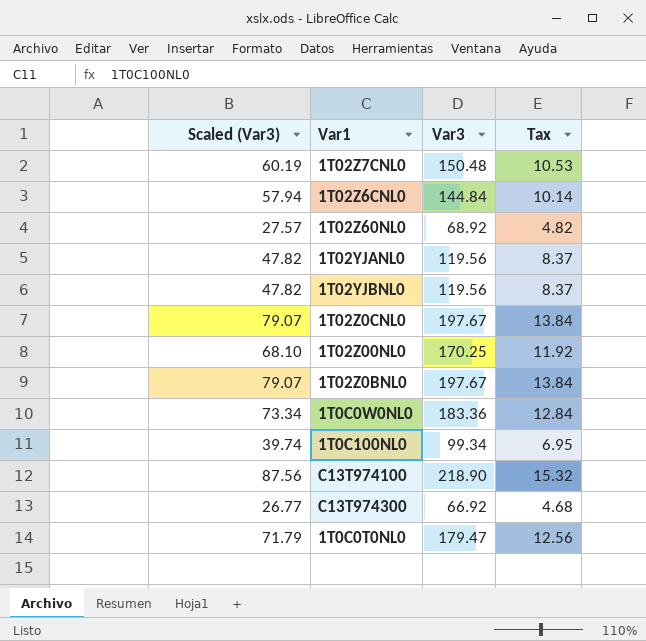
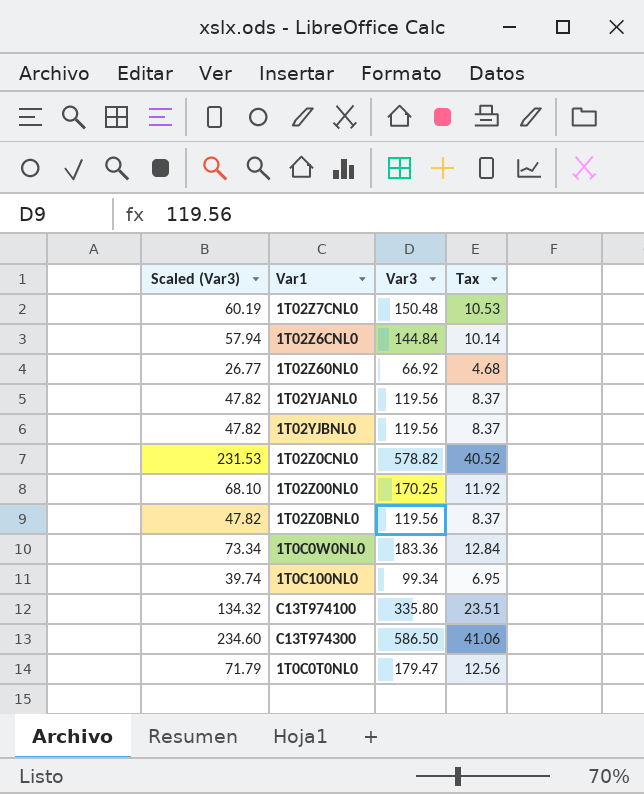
1T02Z60NL0 | Scaled (Var3): 27.57 -> 26.77
1T02Z60NL0 | Var3: 68.92 -> 66.92
1T02Z60NL0 | Tax: 4.82 -> 4.68
1T02Z0CNL0 | Scaled (Var3): 79.07 -> 231.53
1T02Z0CNL0 | Var3: 197.67 -> 578.82
1T02Z0CNL0 | Tax: 13.84 -> 40.52
1T02Z0BNL0 | Scaled (Var3): 79.07 -> 47.82
1T02Z0BNL0 | Var3: 197.67 -> 119.56
1T02Z0BNL0 | Tax: 13.84 -> 8.37
C13T974100 | Scaled (Var3): 87.56 -> 134.32
C13T974100 | Var3: 218.90 -> 335.80
C13T974100 | Tax: 15.32 -> 23.51
C13T974300 | Scaled (Var3): 26.77 -> 234.60
C13T974300 | Var3: 66.92 -> 586.50
C13T974300 | Tax: 4.68 -> 41.06

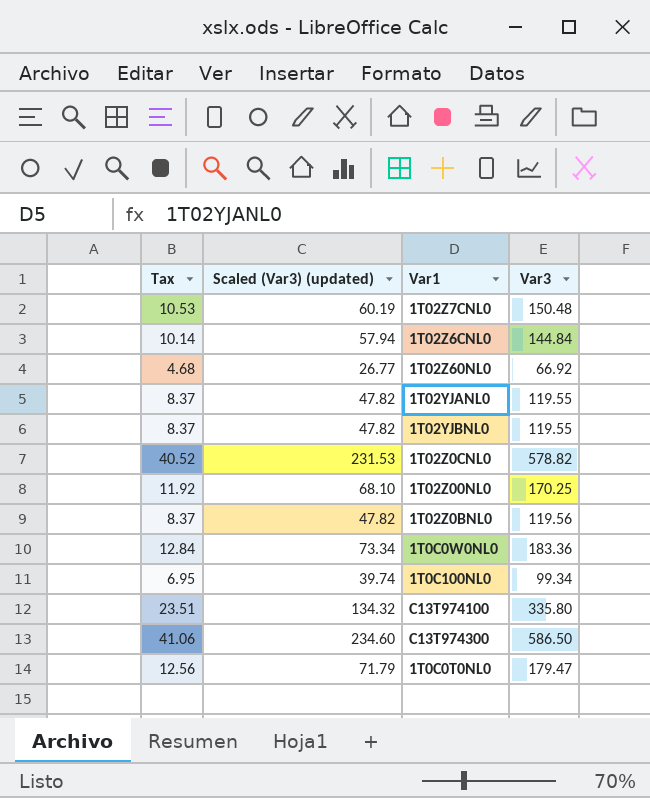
column Tax | position: 4 -> 1
column name: Scaled (Var3) -> Scaled (Var3) (updated)
1T02YJANL0 | Var3: 119.56 -> 119.55
1T02YJBNL0 | Var3: 119.56 -> 119.55

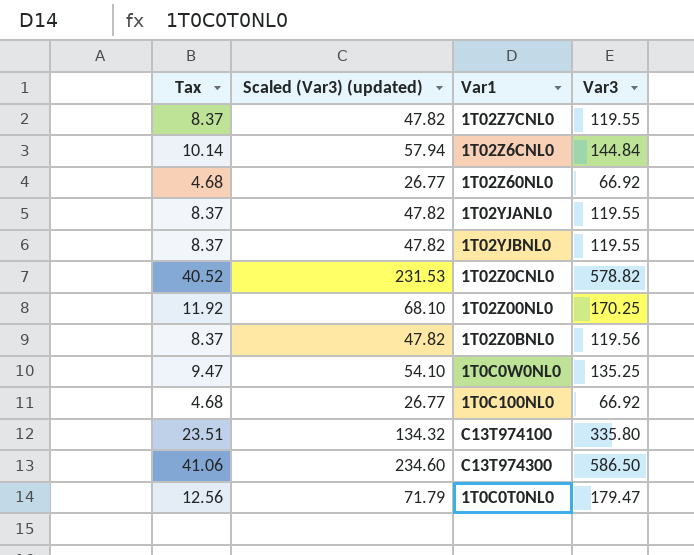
1T02Z7CNL0 | Tax: 10.53 -> 8.37
1T02Z7CNL0 | Scaled (Var3) (updated): 60.19 -> 47.82
1T02Z7CNL0 | Var3: 150.48 -> 119.55
1T0C0W0NL0 | Tax: 12.84 -> 9.47
1T0C0W0NL0 | Scaled (Var3) (updated): 73.34 -> 54.10
1T0C0W0NL0 | Var3: 183.36 -> 135.25
1T0C100NL0 | Tax: 6.95 -> 4.68
1T0C100NL0 | Scaled (Var3) (updated): 39.74 -> 26.77
1T0C100NL0 | Var3: 99.34 -> 66.92

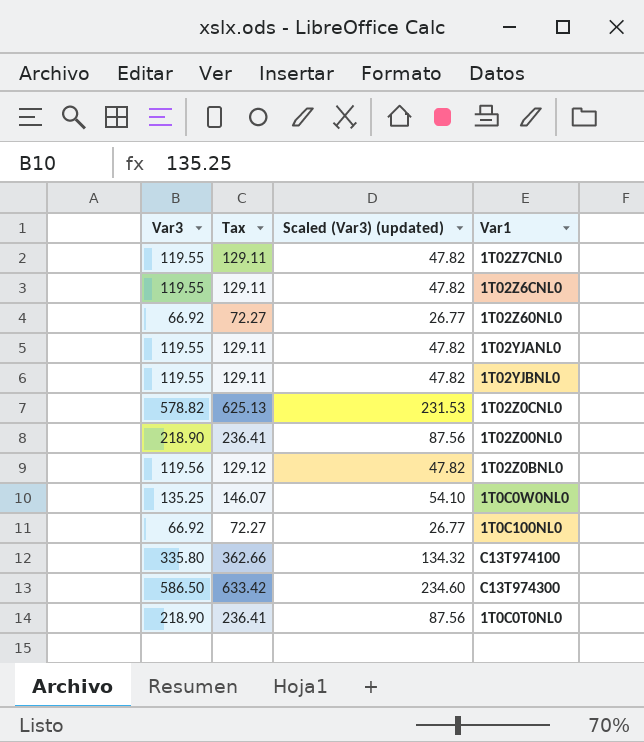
column Var3 | position: 4 -> 1
column Tax | formula: [Var3] * 0.07 -> [Var3] * 1.08
1T02Z6CNL0 | Var3: 144.84 -> 119.55
1T02Z6CNL0 | Scaled (Var3) (updated): 57.94 -> 47.82
1T02Z00NL0 | Var3: 170.25 -> 218.90
1T02Z00NL0 | Scaled (Var3) (updated): 68.10 -> 87.56
1T0C0T0NL0 | Var3: 179.47 -> 218.90
1T0C0T0NL0 | Scaled (Var3) (updated): 71.79 -> 87.56

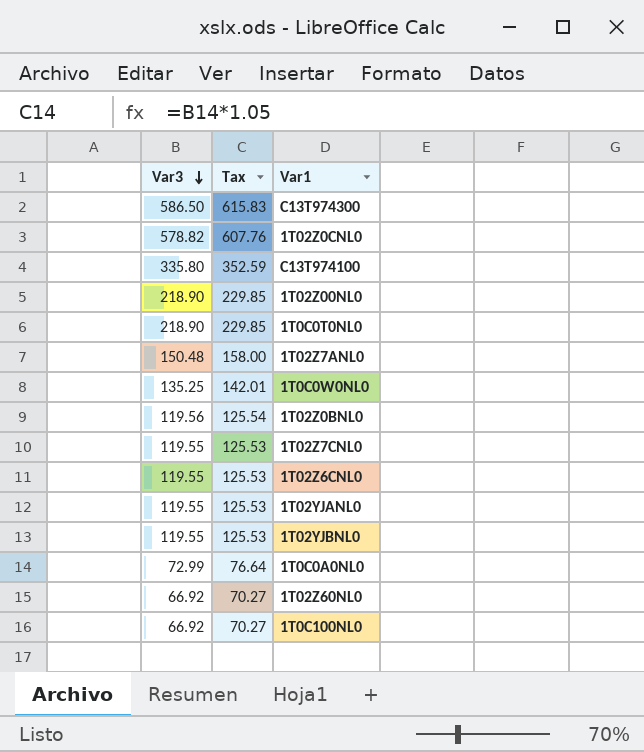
row order: none -> Var3 descending
column Scaled (Var3) (updated) | formula: [Var3] * 0.4 -> none
column Tax | formula: [Var3] * 1.08 -> [Var3] * 1.05
row 1T02Z7ANL0: none -> 150.48 | 158.00
row 1T0C0A0NL0: none -> 72.99 | 76.64

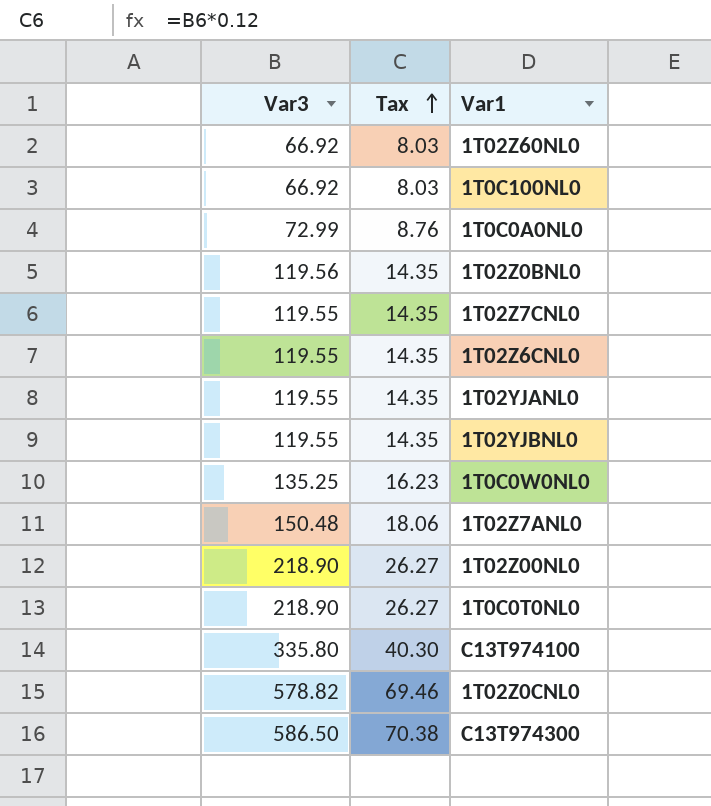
row order: Var3 descending -> Tax ascending
column Tax | formula: [Var3] * 1.05 -> [Var3] * 0.12

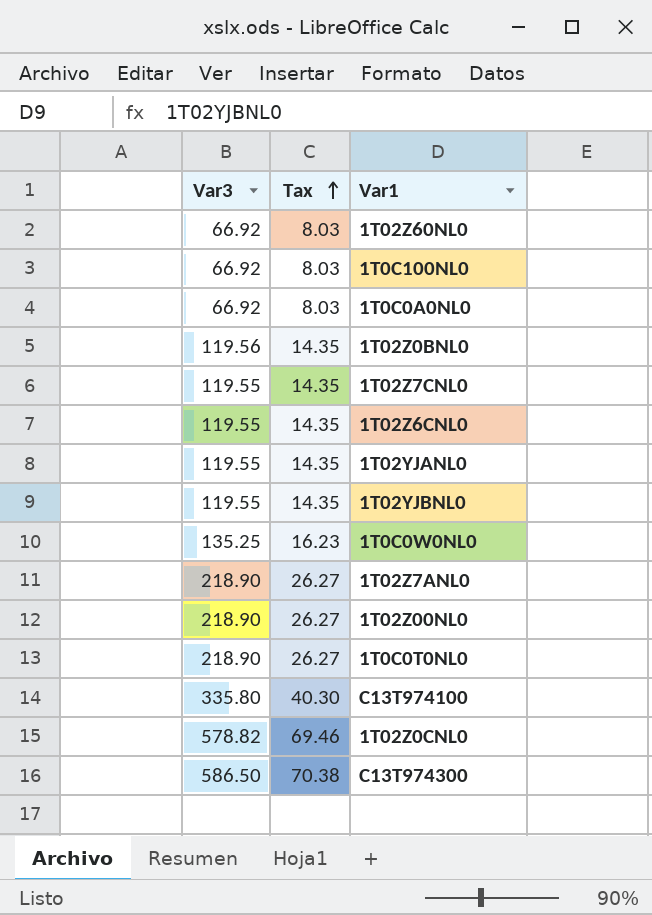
1T0C0A0NL0 | Var3: 72.99 -> 66.92
1T0C0A0NL0 | Tax: 8.76 -> 8.03
1T02Z7ANL0 | Var3: 150.48 -> 218.90
1T02Z7ANL0 | Tax: 18.06 -> 26.27

